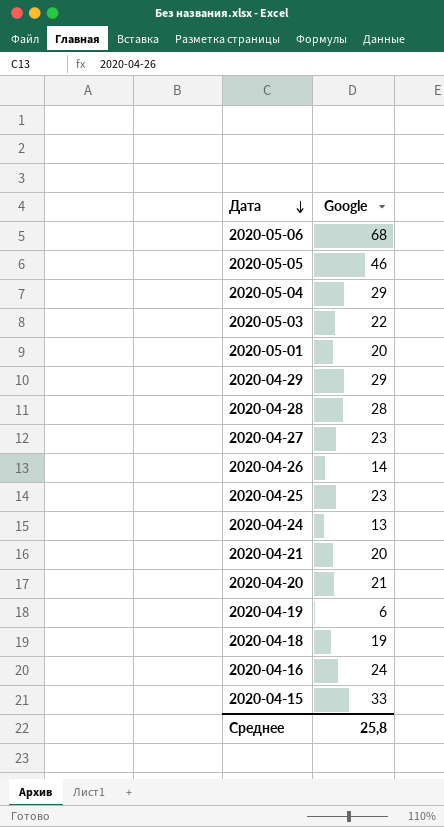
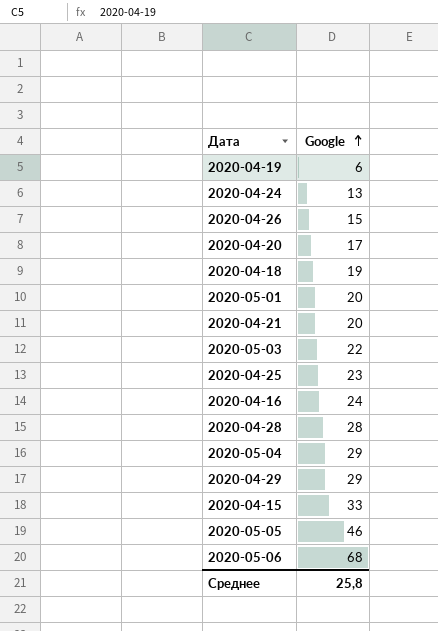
row order: Дата descending -> Google ascending
row 2020-04-27: 23 -> none
2020-04-26 | Google: 14 -> 15
2020-04-20 | Google: 21 -> 17

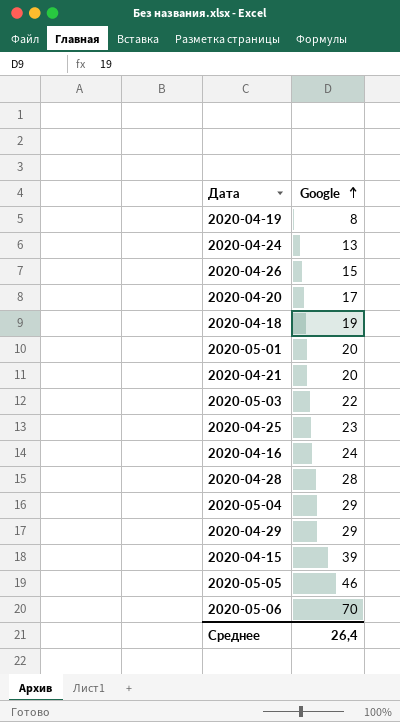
2020-04-19 | Google: 6 -> 8
2020-04-15 | Google: 33 -> 39
2020-05-06 | Google: 68 -> 70
Среднее | Google: 25,8 -> 26,4

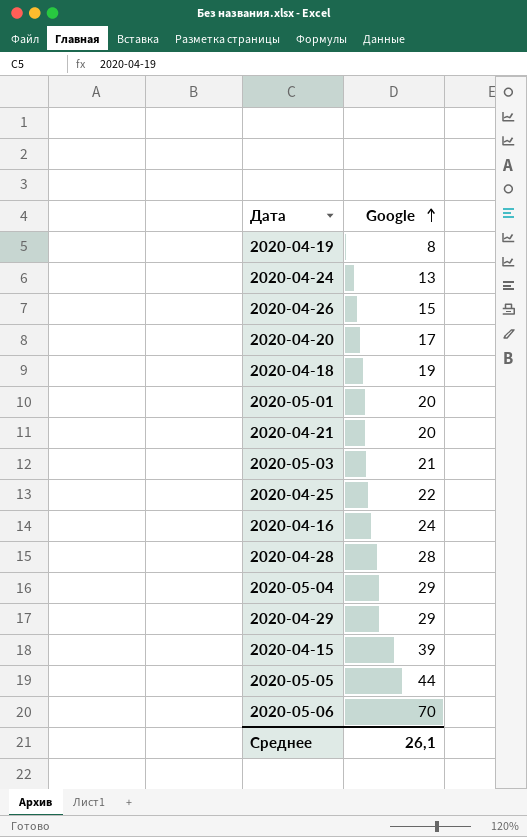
2020-05-03 | Google: 22 -> 21
2020-04-25 | Google: 23 -> 22
2020-05-05 | Google: 46 -> 44
Среднее | Google: 26,4 -> 26,1

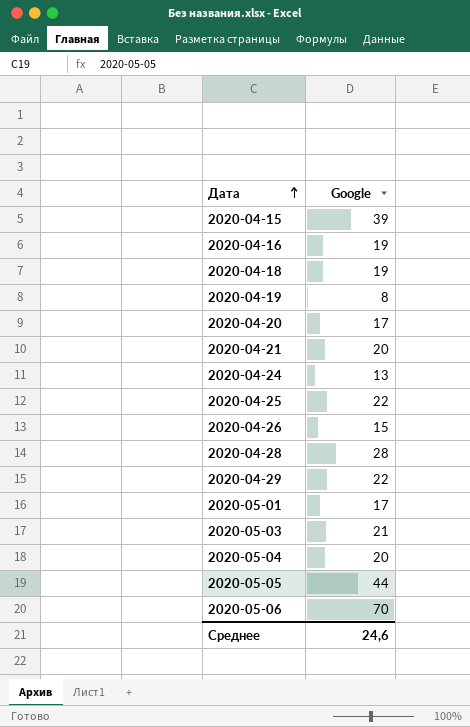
row order: Google ascending -> Дата ascending
2020-04-16 | Google: 24 -> 19
2020-04-29 | Google: 29 -> 22
2020-05-01 | Google: 20 -> 17
2020-05-04 | Google: 29 -> 20
Среднее | Google: 26,1 -> 24,6

